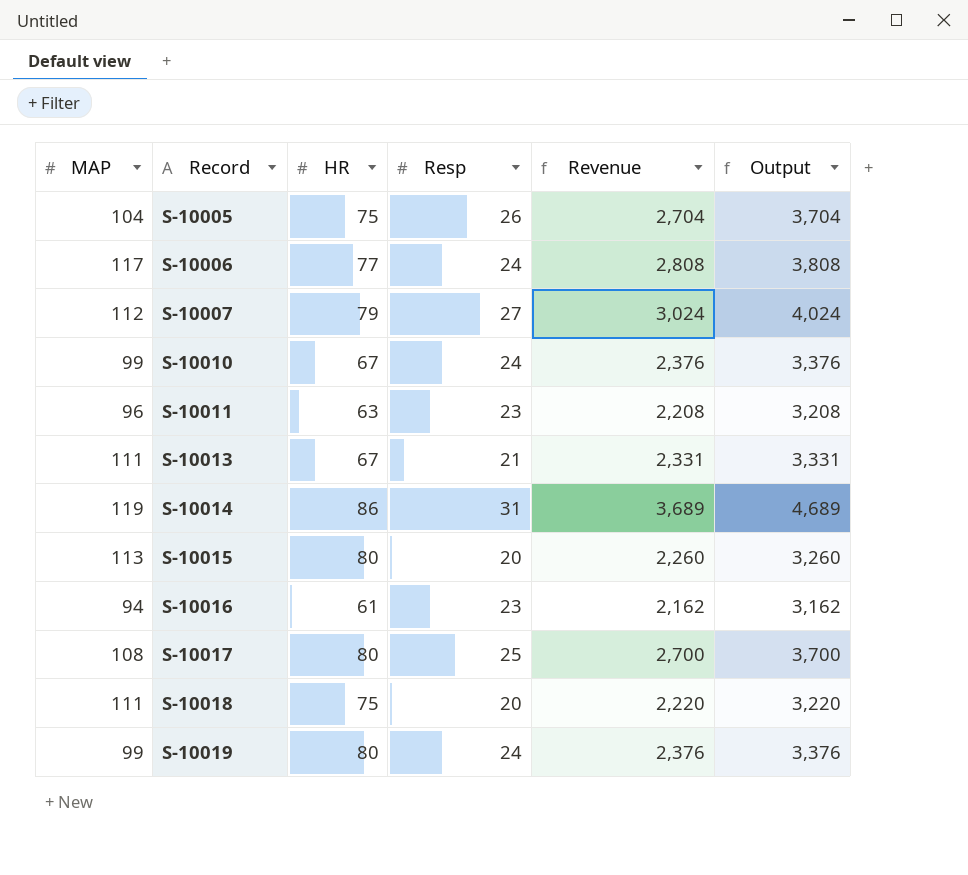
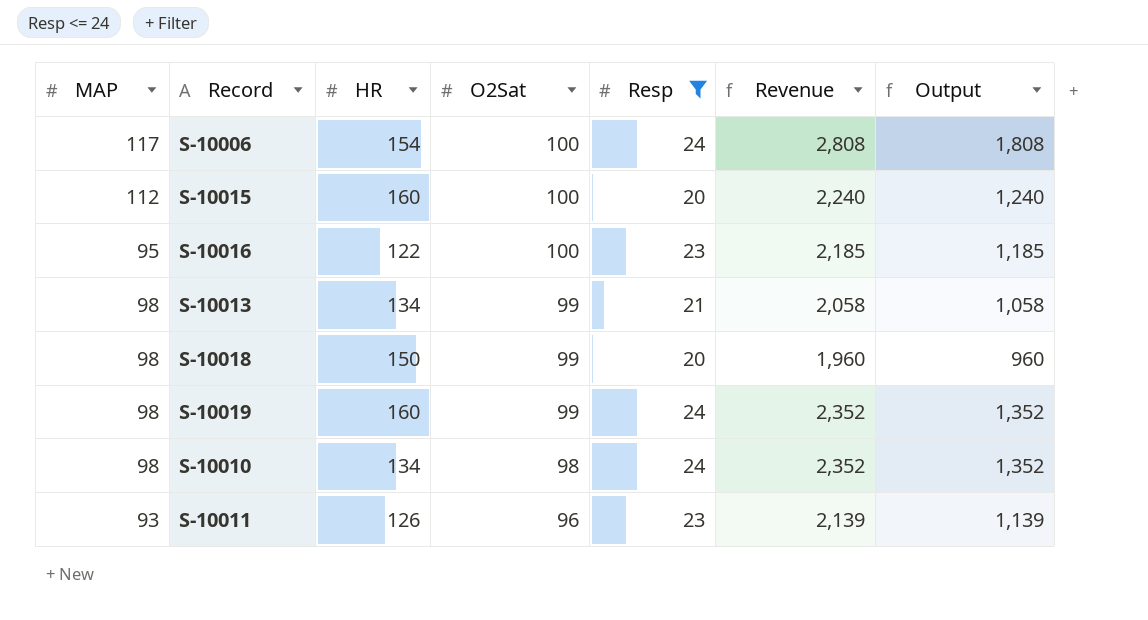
filter: none -> Resp <= 24
row order: Record ascending -> O2Sat descending
column O2Sat | position: none -> 4
column Output | formula: [Revenue] + 1000 -> [Revenue] - 1000
S-10006 | HR: 77 -> 154
S-10015 | MAP: 113 -> 112
S-10015 | HR: 80 -> 160
S-10015 | Revenue: 2,260 -> 2,240
S-10016 | MAP: 94 -> 95
S-10016 | HR: 61 -> 122
S-10016 | Revenue: 2,162 -> 2,185
S-10013 | MAP: 111 -> 98
S-10013 | HR: 67 -> 134
S-10013 | Revenue: 2,331 -> 2,058
S-10018 | MAP: 111 -> 98
S-10018 | HR: 75 -> 150
S-10018 | Revenue: 2,220 -> 1,960
S-10019 | MAP: 99 -> 98
S-10019 | HR: 80 -> 160
S-10019 | Revenue: 2,376 -> 2,352
S-10010 | MAP: 99 -> 98
S-10010 | HR: 67 -> 134
S-10010 | Revenue: 2,376 -> 2,352
S-10011 | MAP: 96 -> 93
S-10011 | HR: 63 -> 126
S-10011 | Revenue: 2,208 -> 2,139

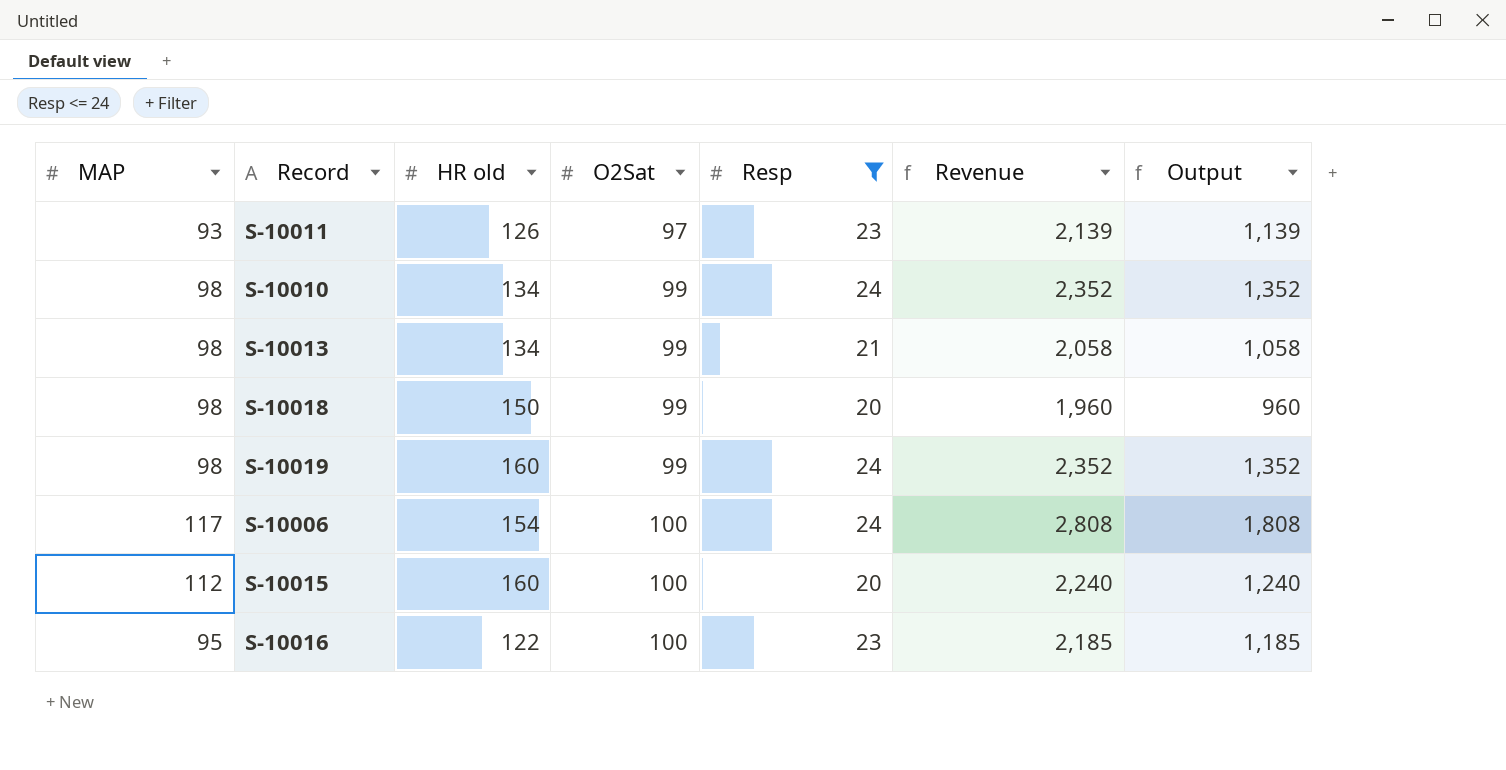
row order: O2Sat descending -> O2Sat ascending
column name: HR -> HR old
S-10011 | O2Sat: 96 -> 97
S-10010 | O2Sat: 98 -> 99

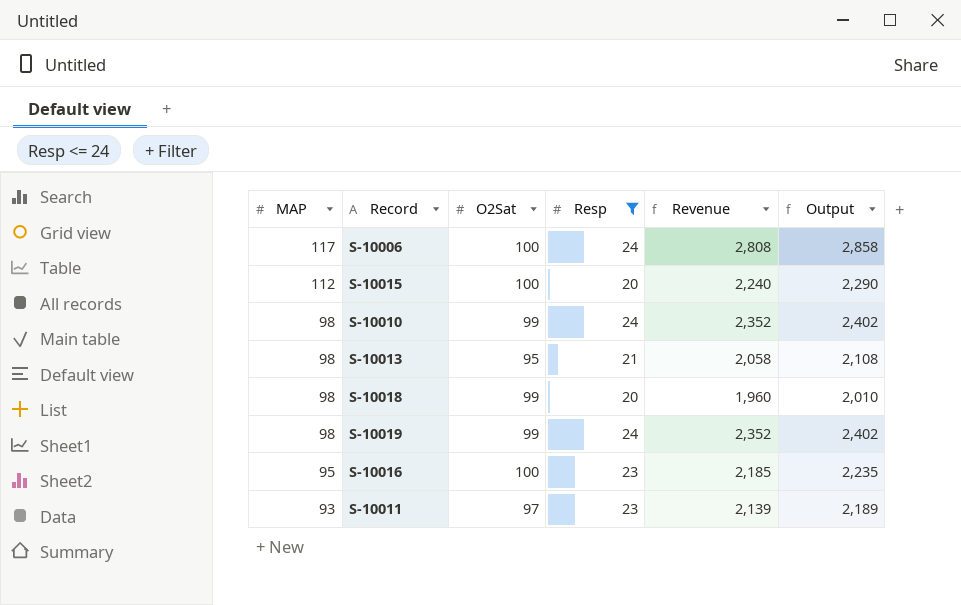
row order: O2Sat ascending -> MAP descending
column HR old | position: 3 -> none
column Output | formula: [Revenue] - 1000 -> [Revenue] + 50
S-10013 | O2Sat: 99 -> 95

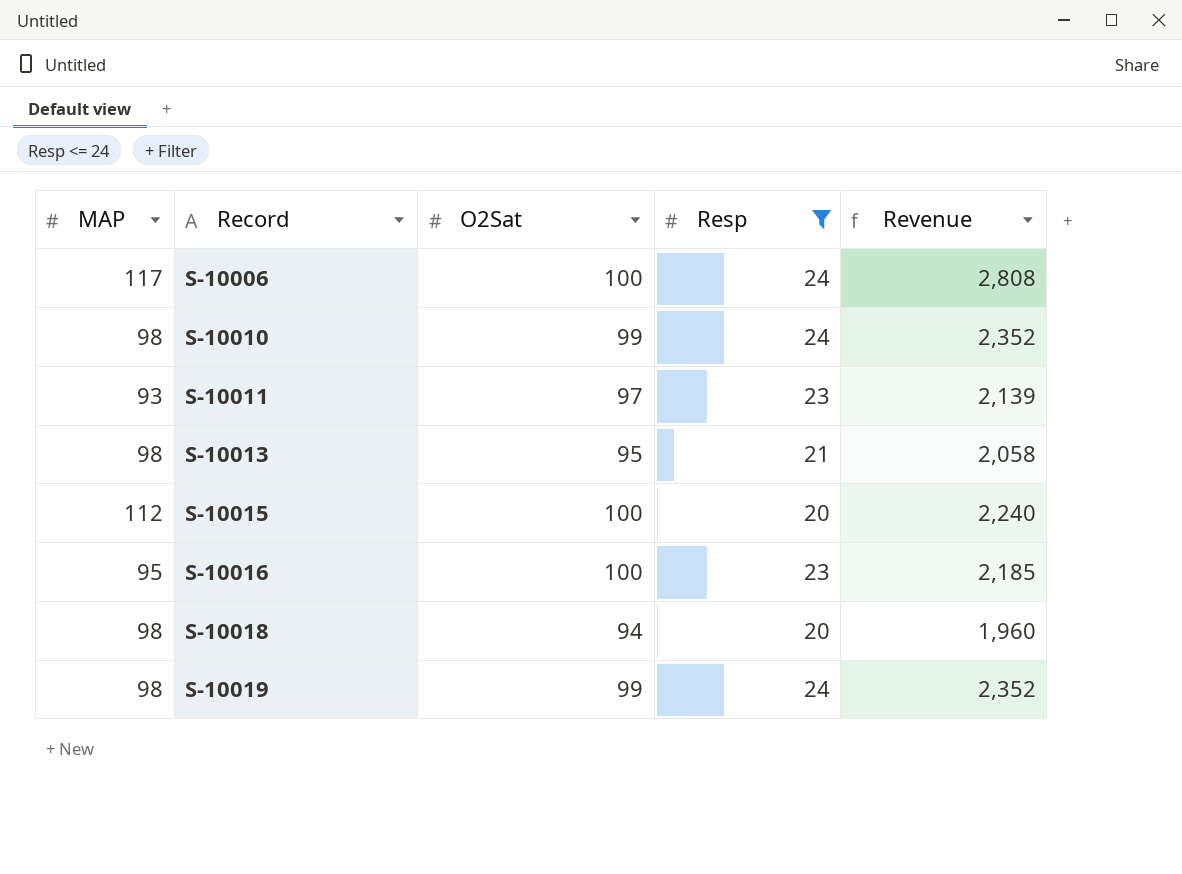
row order: MAP descending -> Record ascending
column Output | formula: [Revenue] + 50 -> none
S-10018 | O2Sat: 99 -> 94

